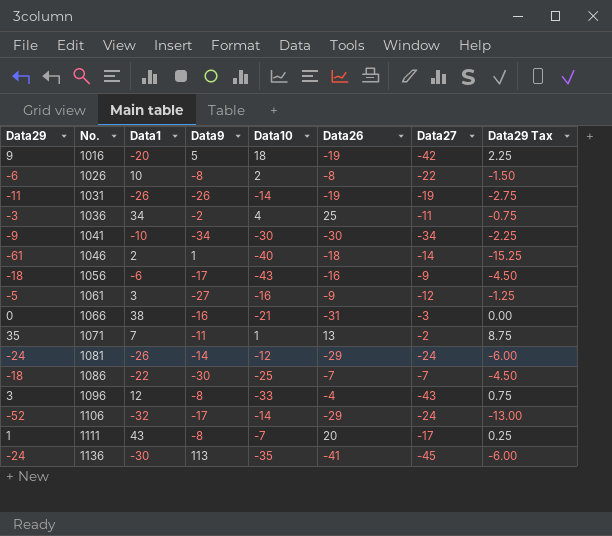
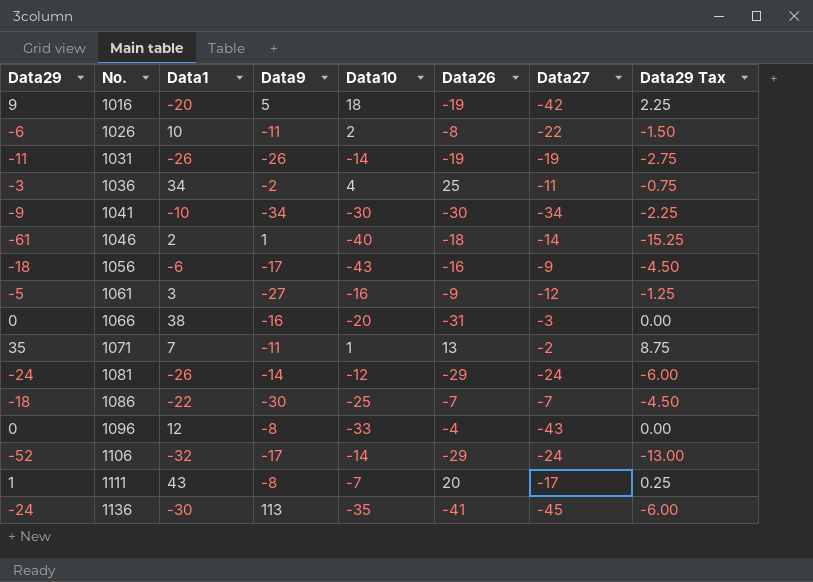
1026 | Data9: -8 -> -11
1066 | Data10: -21 -> -20
1096 | Data29: 3 -> 0
1096 | Data29 Tax: 0.75 -> 0.00

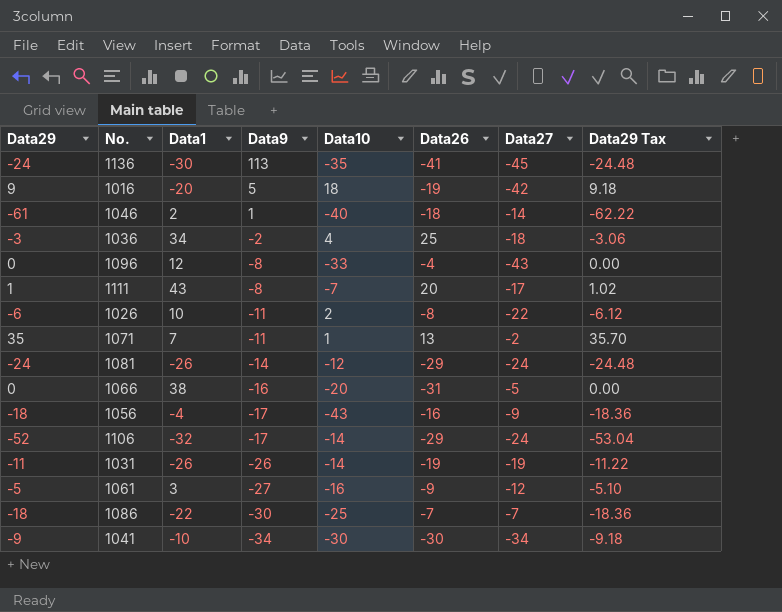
row order: No. ascending -> Data9 descending
column Data29 Tax | formula: [Data29] * 0.25 -> [Data29] * 1.02
1036 | Data27: -11 -> -18
1066 | Data27: -3 -> -5
1056 | Data1: -6 -> -4

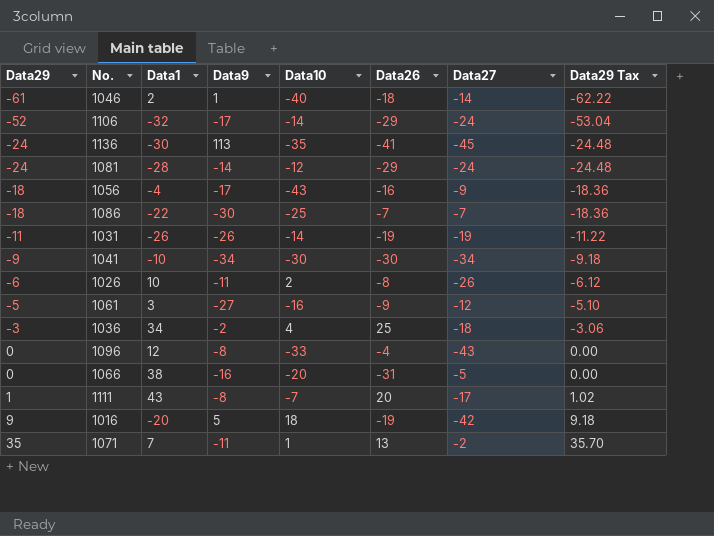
row order: Data9 descending -> Data29 ascending
1081 | Data1: -26 -> -28
1026 | Data27: -22 -> -26

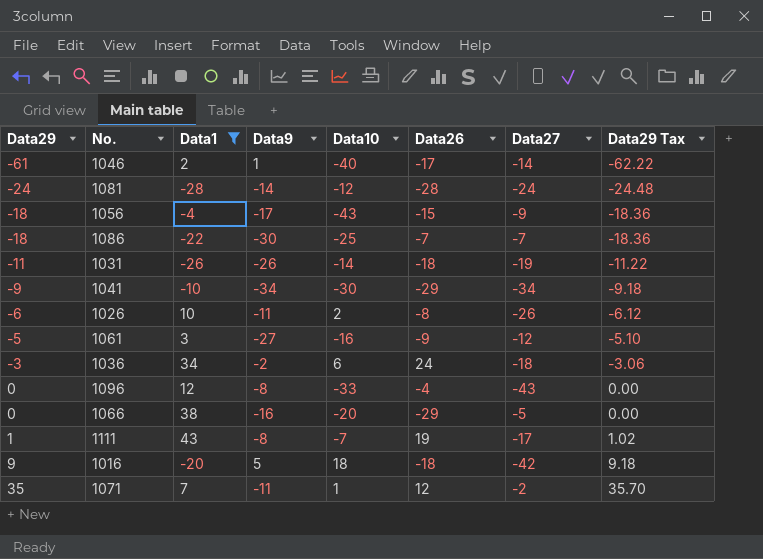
filter: none -> Data1 >= -28
1046 | Data26: -18 -> -17
1081 | Data26: -29 -> -28
1056 | Data26: -16 -> -15
1031 | Data26: -19 -> -18
1041 | Data26: -30 -> -29
1036 | Data10: 4 -> 6
1036 | Data26: 25 -> 24
1066 | Data26: -31 -> -29
1111 | Data26: 20 -> 19
1016 | Data26: -19 -> -18
1071 | Data26: 13 -> 12

